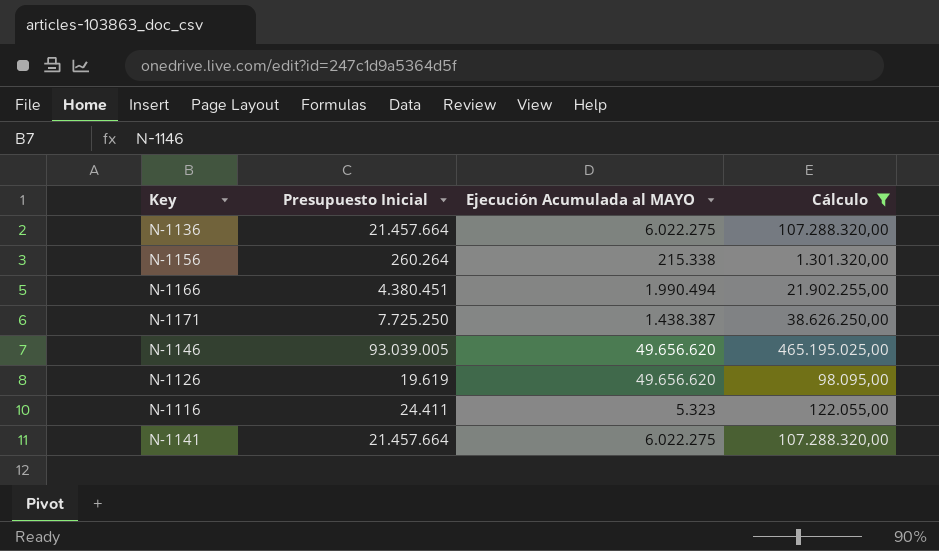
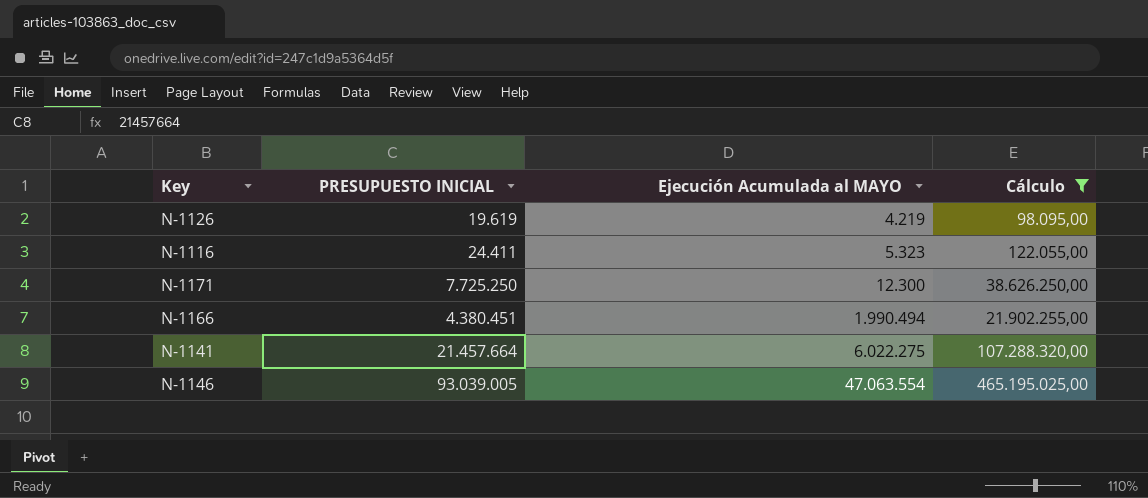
row order: none -> Ejecución Acumulada al MAYO ascending
column name: Presupuesto Inicial -> PRESUPUESTO INICIAL
row N-1136: 21.457.664 | 6.022.275 | 107.288.320,00 -> none
row N-1156: 260.264 | 215.338 | 1.301.320,00 -> none
N-1126 | Ejecución Acumulada al MAYO: 49.656.620 -> 4.219
N-1171 | Ejecución Acumulada al MAYO: 1.438.387 -> 12.300
N-1146 | Ejecución Acumulada al MAYO: 49.656.620 -> 47.063.554

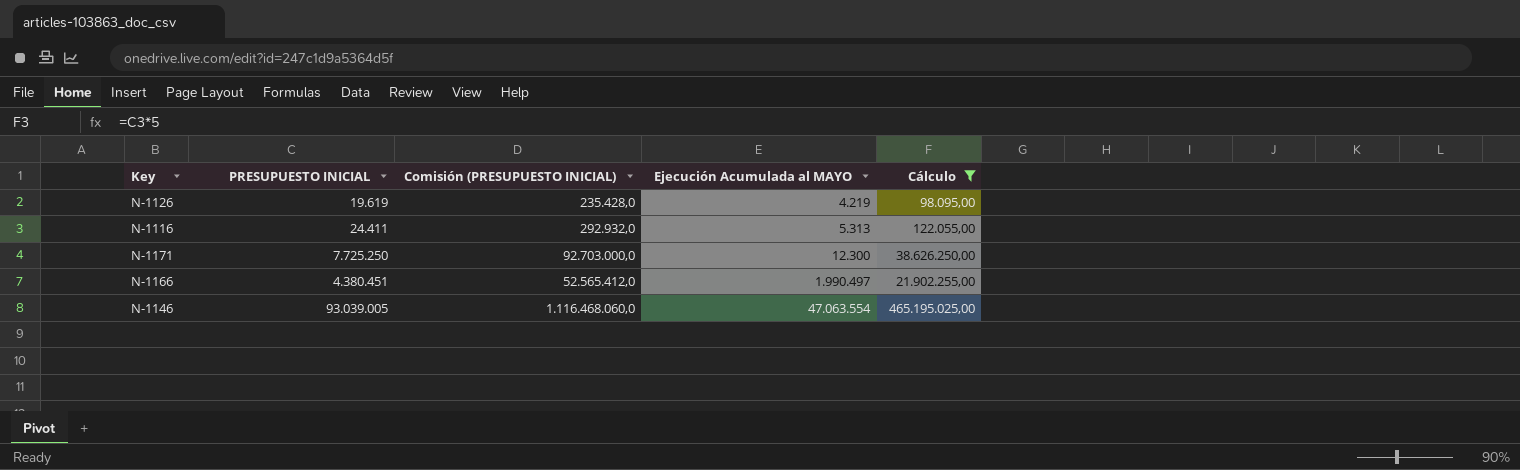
column Comisión (PRESUPUESTO INICIAL) | formula: none -> [PRESUPUESTO INICIAL] * 12
row N-1141: 21.457.664 | 6.022.275 | 107.288.320,00 -> none
N-1116 | Ejecución Acumulada al MAYO: 5.323 -> 5.313
N-1166 | Ejecución Acumulada al MAYO: 1.990.494 -> 1.990.497

